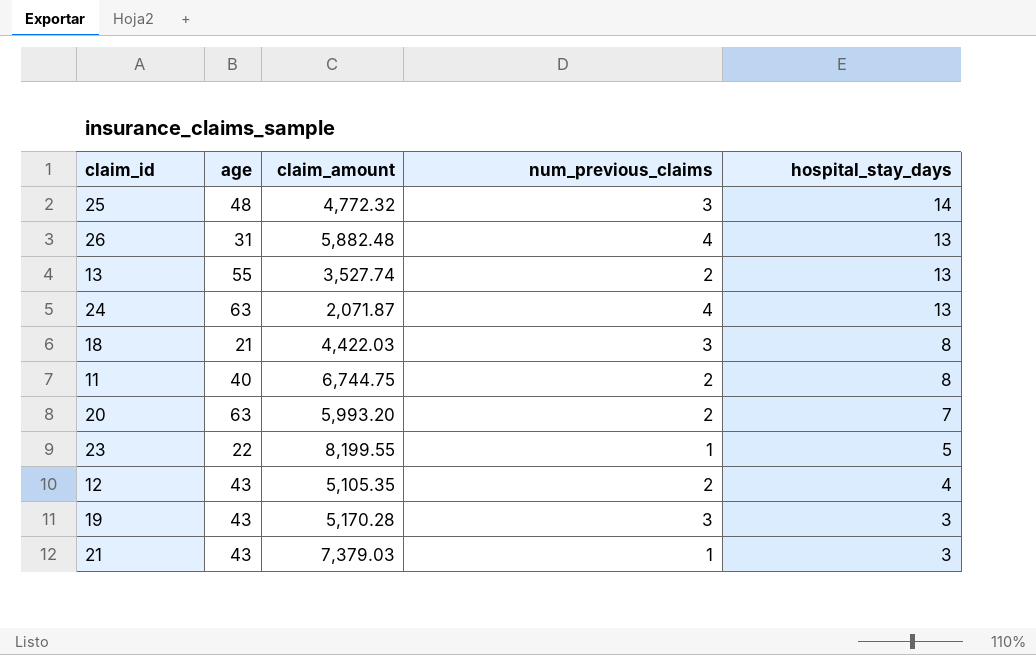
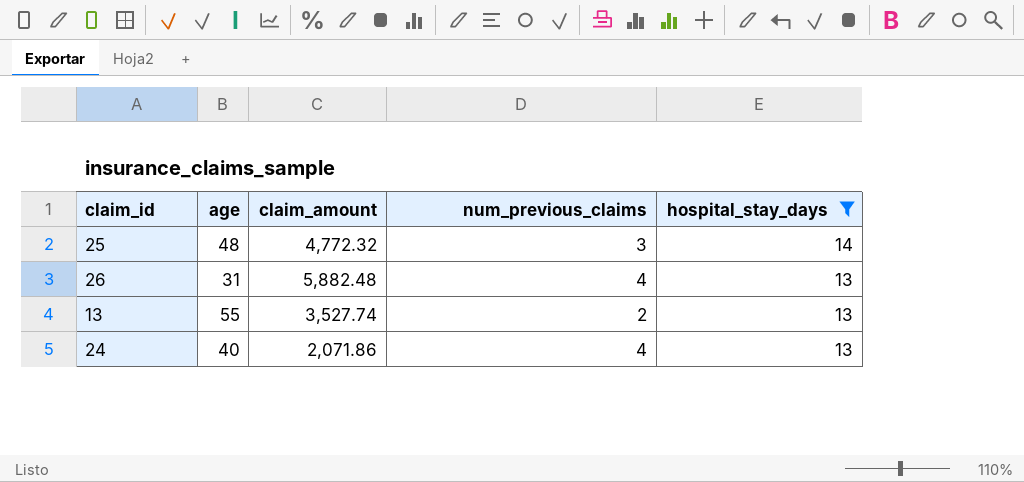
filter: none -> hospital_stay_days >= 13
24 | age: 63 -> 40
24 | claim_amount: 2,071.87 -> 2,071.86

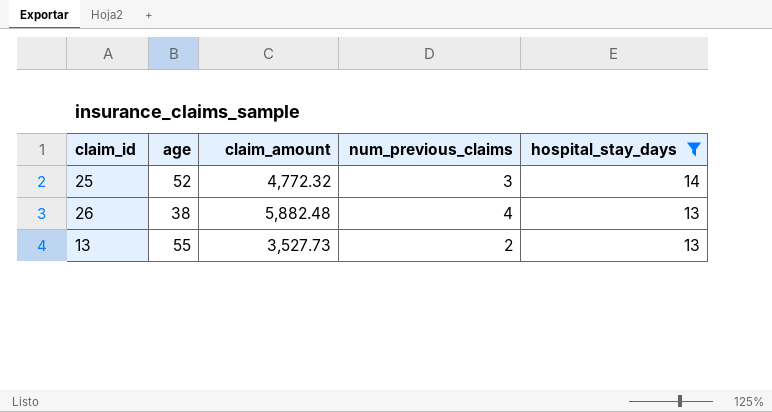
row 24: 40 | 2,071.86 | 4 | 13 -> none
25 | age: 48 -> 52
26 | age: 31 -> 38
13 | claim_amount: 3,527.74 -> 3,527.73

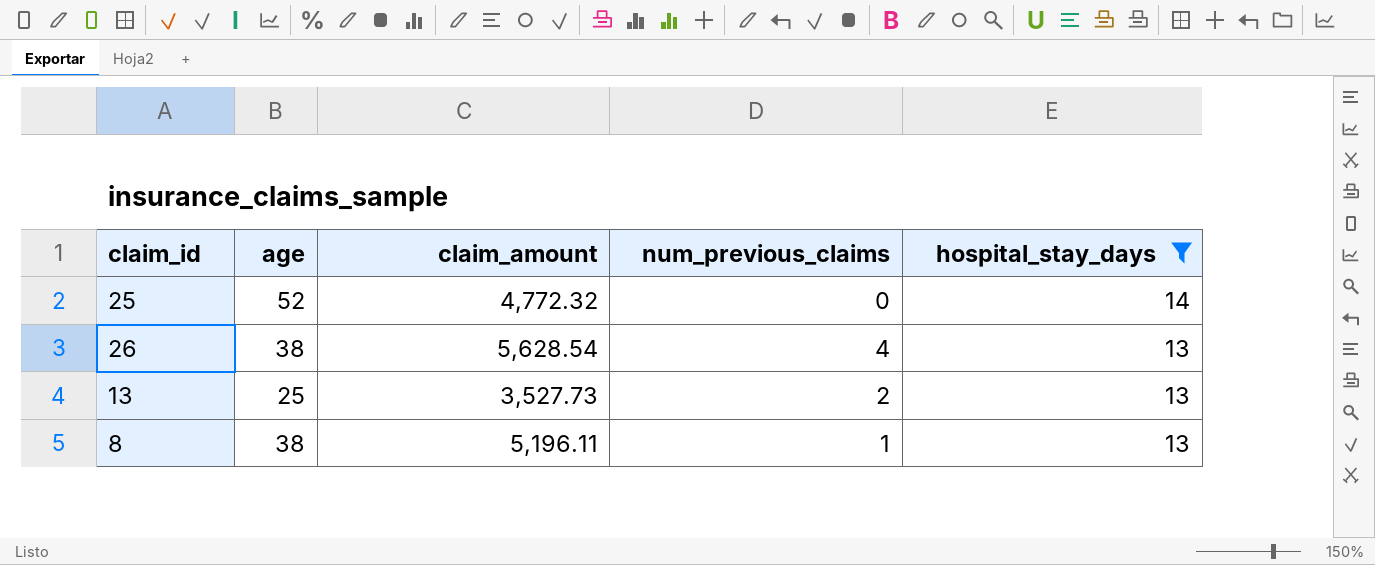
25 | num_previous_claims: 3 -> 0
26 | claim_amount: 5,882.48 -> 5,628.54
13 | age: 55 -> 25
row 8: none -> 38 | 5,196.11 | 1 | 13

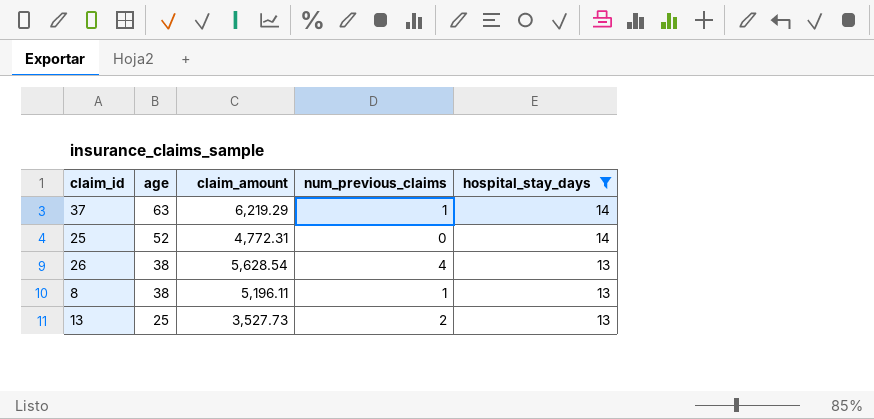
row order: hospital_stay_days descending -> age descending
row 37: none -> 63 | 6,219.29 | 1 | 14
25 | claim_amount: 4,772.32 -> 4,772.31

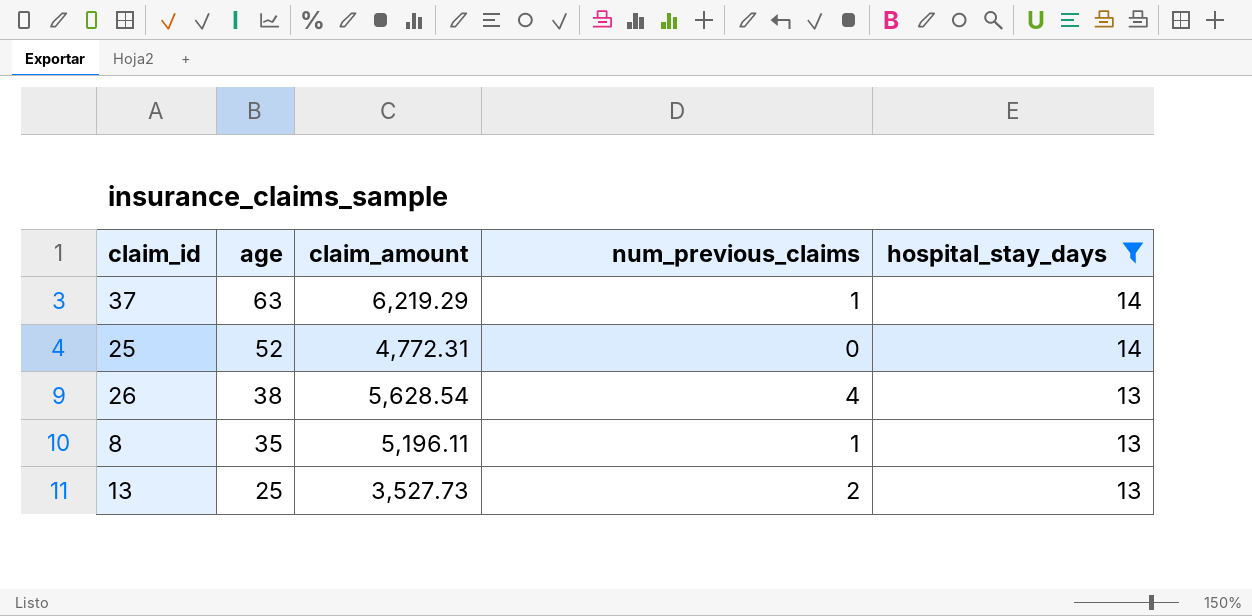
8 | age: 38 -> 35

